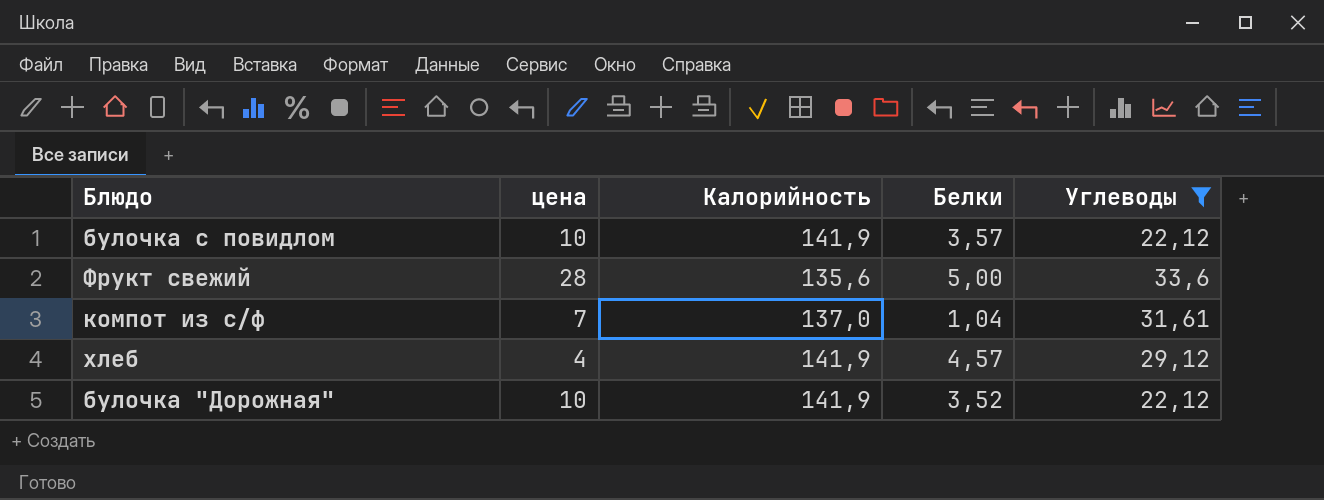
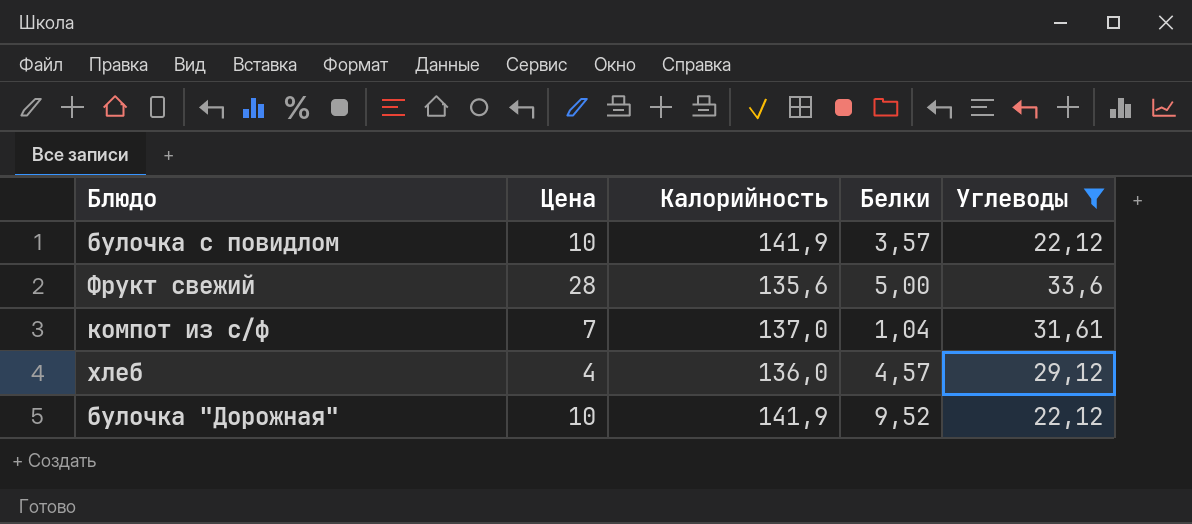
column name: цена -> Цена
хлеб | Калорийность: 141,9 -> 136,0
булочка "Дорожная" | Белки: 3,52 -> 9,52

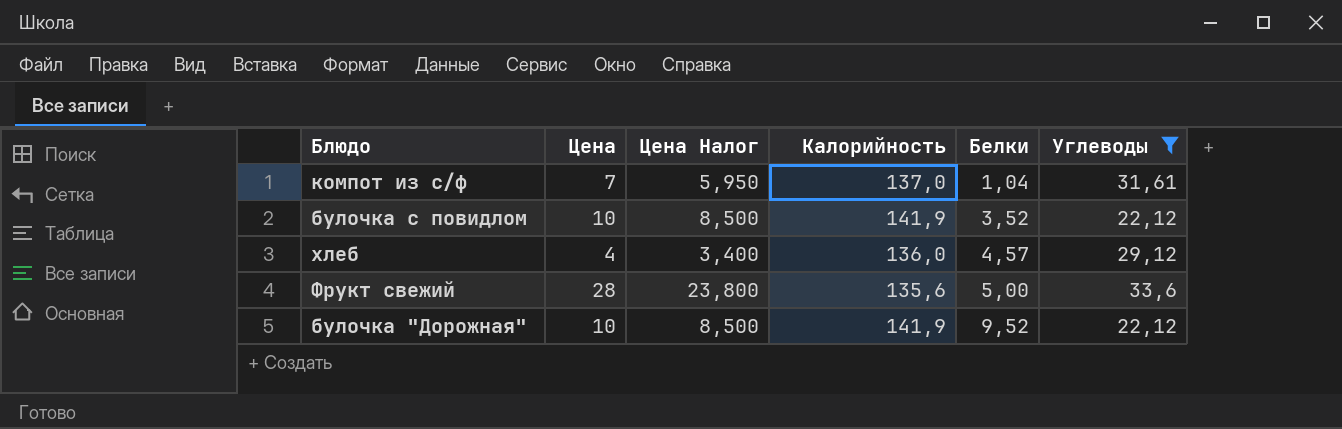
row order: none -> Белки ascending
column Цена Налог | formula: none -> [Цена] * 0,85
булочка с повидлом | Белки: 3,57 -> 3,52

